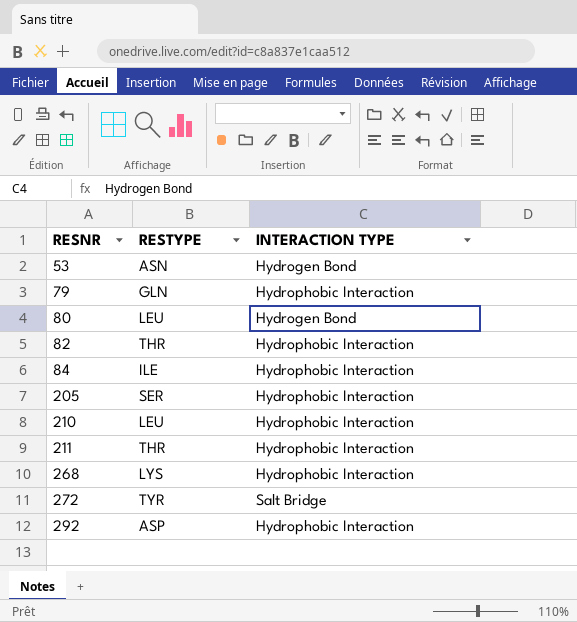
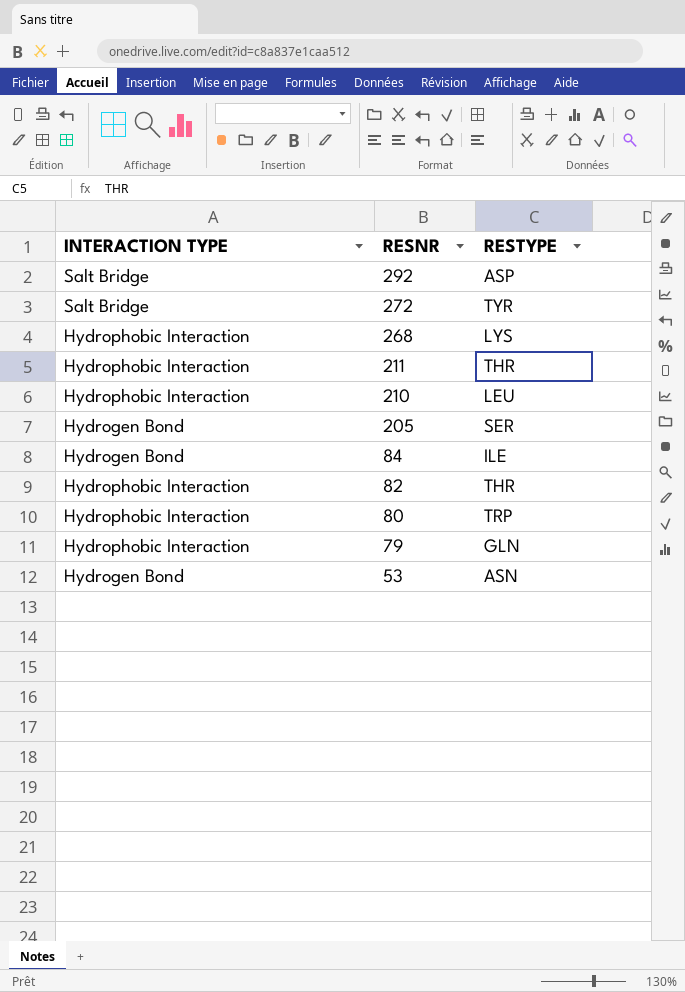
row order: RESNR ascending -> RESNR descending
column INTERACTION TYPE | position: 3 -> 1
292 | INTERACTION TYPE: Hydrophobic Interaction -> Salt Bridge
205 | INTERACTION TYPE: Hydrophobic Interaction -> Hydrogen Bond
84 | INTERACTION TYPE: Hydrophobic Interaction -> Hydrogen Bond
80 | INTERACTION TYPE: Hydrogen Bond -> Hydrophobic Interaction
80 | RESTYPE: LEU -> TRP

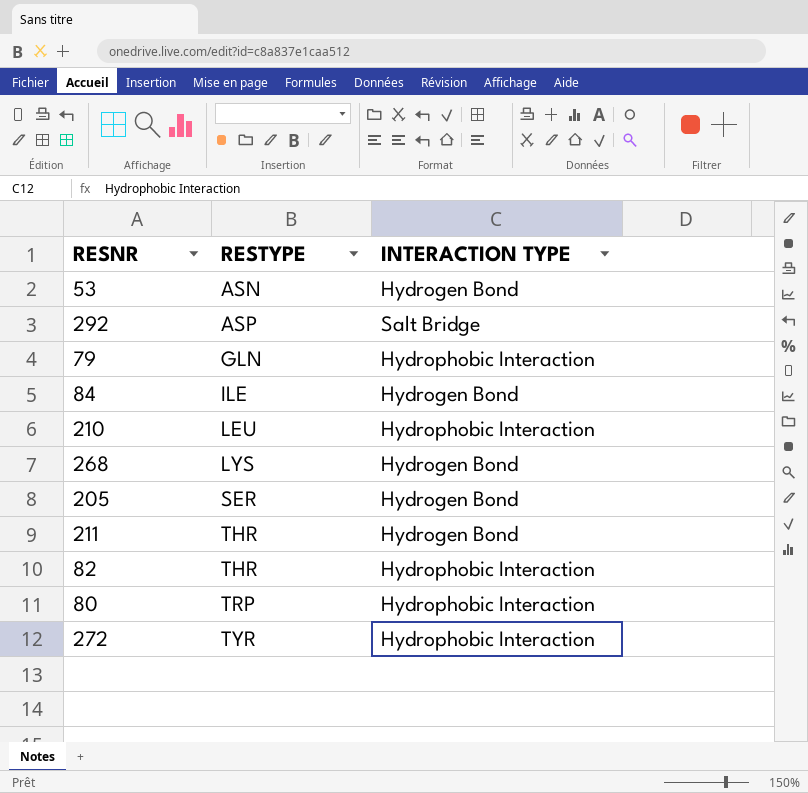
row order: RESNR descending -> RESTYPE ascending
column INTERACTION TYPE | position: 1 -> 3
268 | INTERACTION TYPE: Hydrophobic Interaction -> Hydrogen Bond
211 | INTERACTION TYPE: Hydrophobic Interaction -> Hydrogen Bond
272 | INTERACTION TYPE: Salt Bridge -> Hydrophobic Interaction

